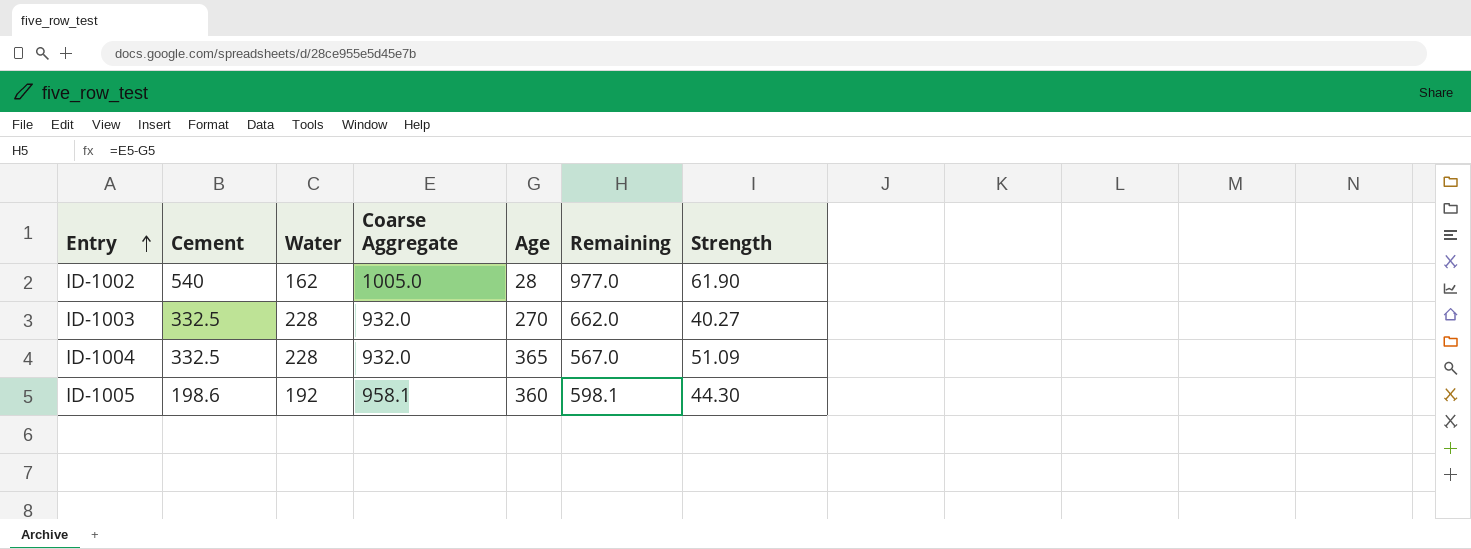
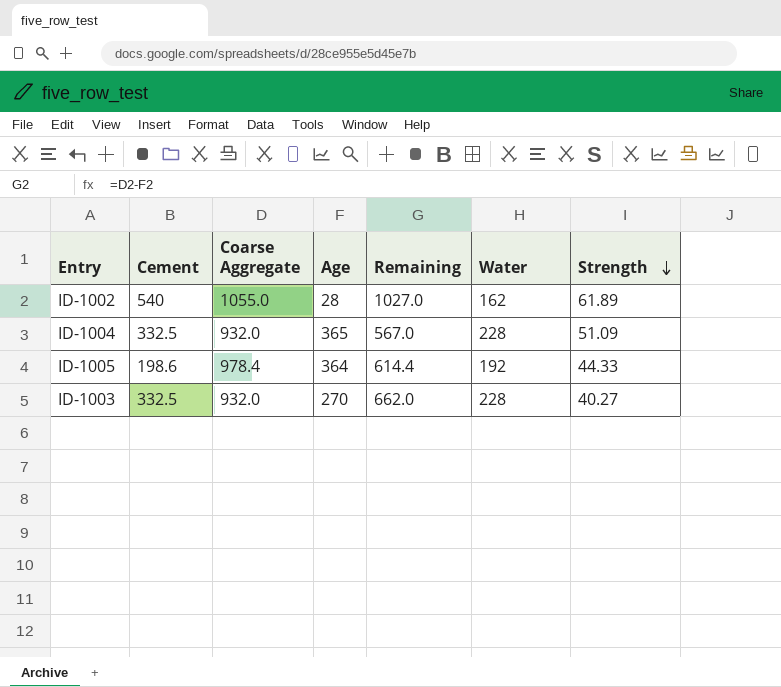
row order: Entry ascending -> Strength descending
column Water | position: 3 -> 6
ID-1002 | Coarse Aggregate: 1005.0 -> 1055.0
ID-1002 | Remaining: 977.0 -> 1027.0
ID-1002 | Strength: 61.90 -> 61.89
ID-1005 | Coarse Aggregate: 958.1 -> 978.4
ID-1005 | Age: 360 -> 364
ID-1005 | Remaining: 598.1 -> 614.4
ID-1005 | Strength: 44.30 -> 44.33

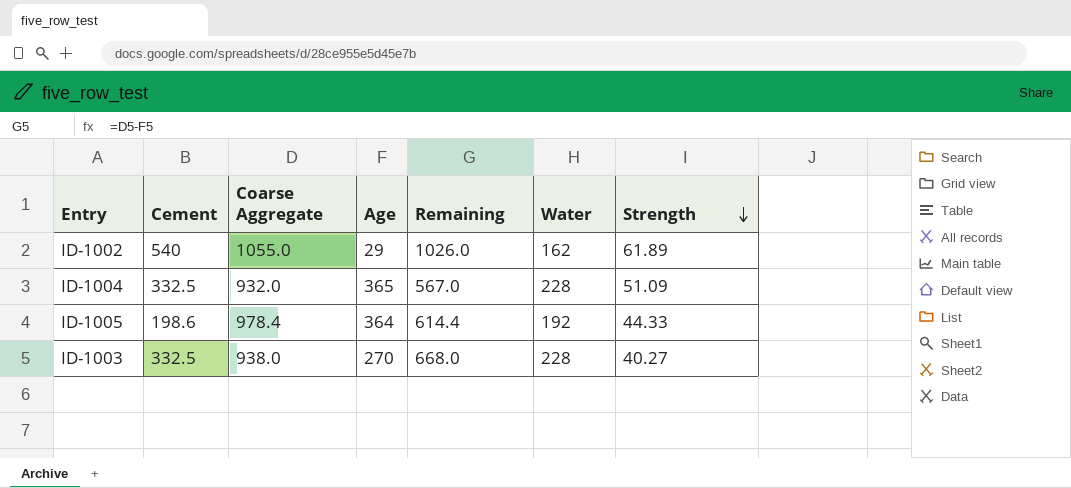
ID-1002 | Age: 28 -> 29
ID-1002 | Remaining: 1027.0 -> 1026.0
ID-1003 | Coarse Aggregate: 932.0 -> 938.0
ID-1003 | Remaining: 662.0 -> 668.0

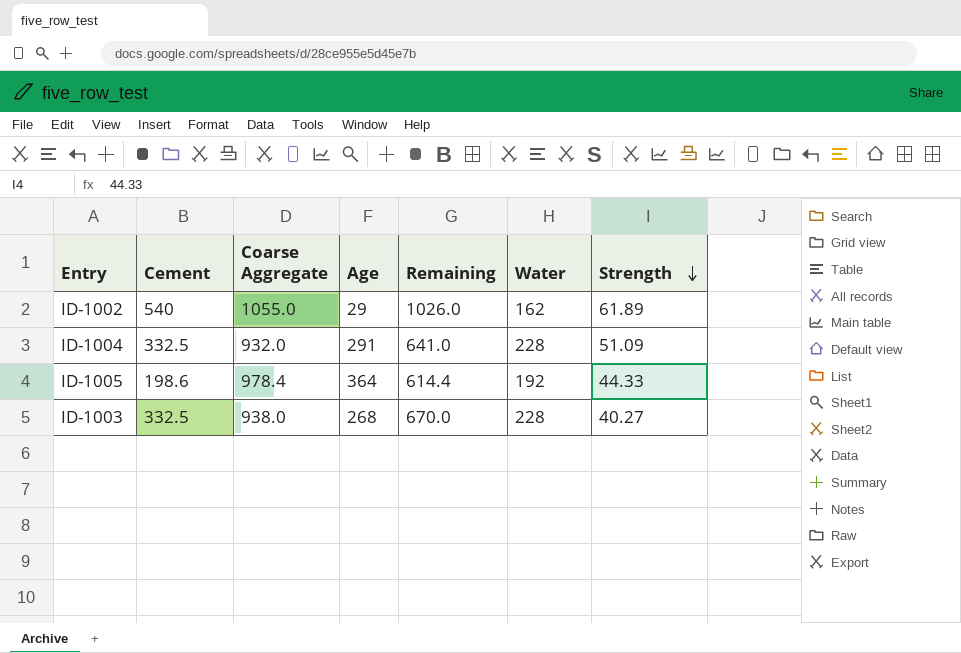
ID-1004 | Age: 365 -> 291
ID-1004 | Remaining: 567.0 -> 641.0
ID-1003 | Age: 270 -> 268
ID-1003 | Remaining: 668.0 -> 670.0

